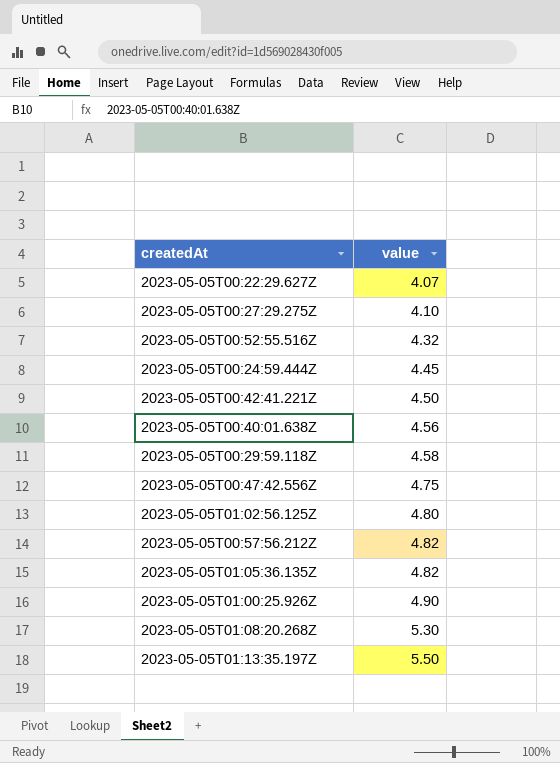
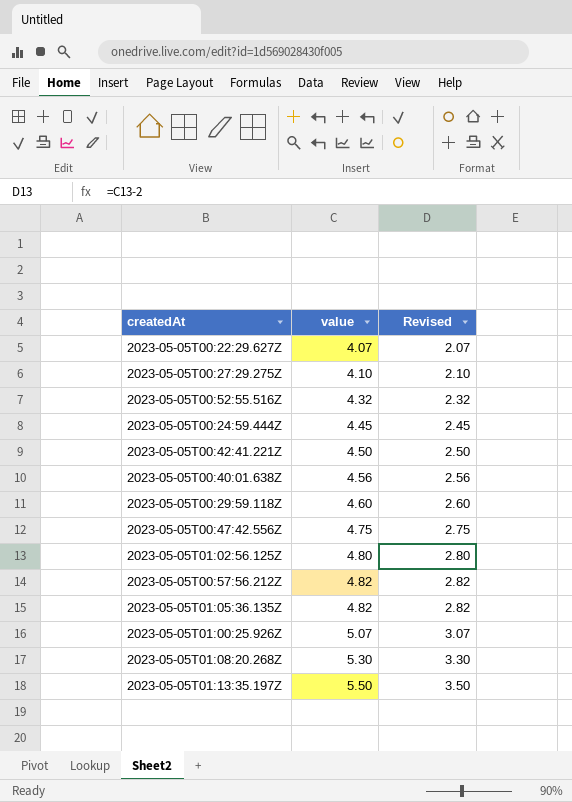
column Revised | formula: none -> [value] - 2
2023-05-05T00:29:59.118Z | value: 4.58 -> 4.60
2023-05-05T01:00:25.926Z | value: 4.90 -> 5.07

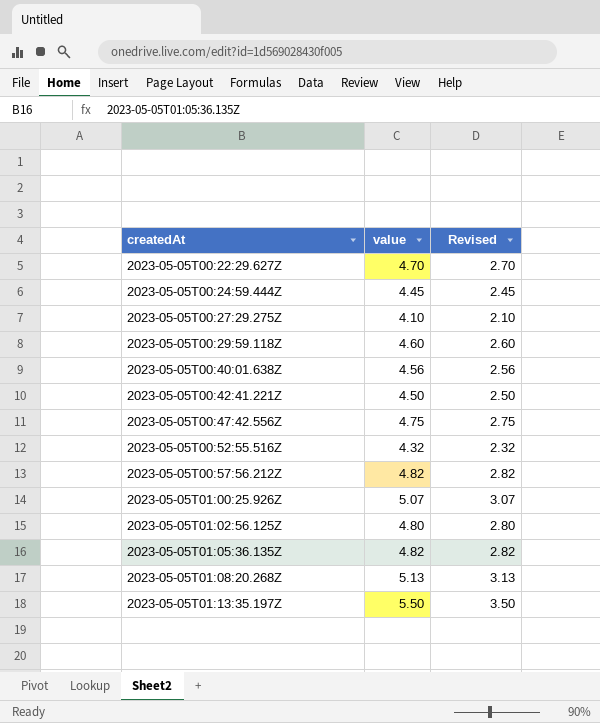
row order: value ascending -> createdAt ascending
2023-05-05T00:22:29.627Z | value: 4.07 -> 4.70
2023-05-05T00:22:29.627Z | Revised: 2.07 -> 2.70
2023-05-05T01:08:20.268Z | value: 5.30 -> 5.13
2023-05-05T01:08:20.268Z | Revised: 3.30 -> 3.13

